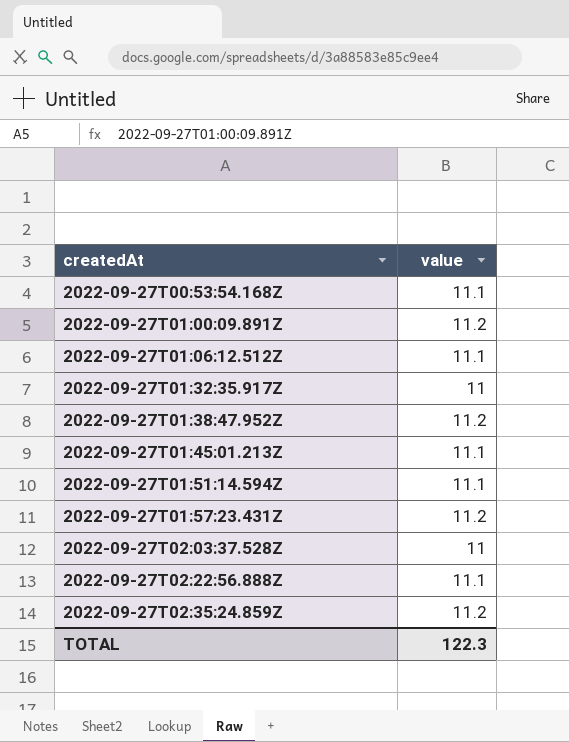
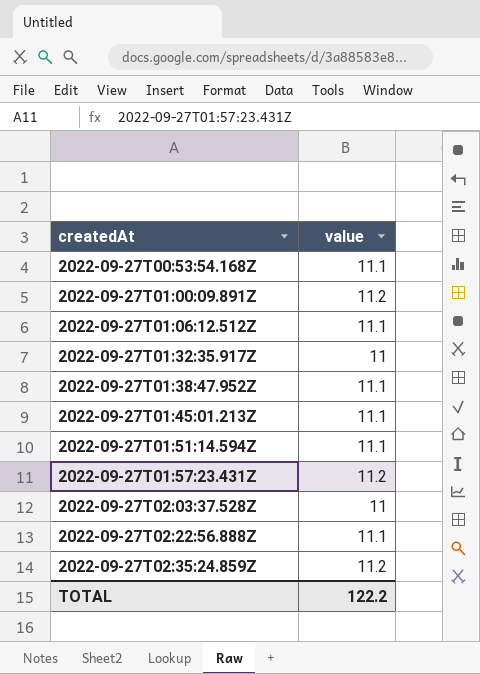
2022-09-27T01:38:47.952Z | value: 11.2 -> 11.1
TOTAL | value: 122.3 -> 122.2

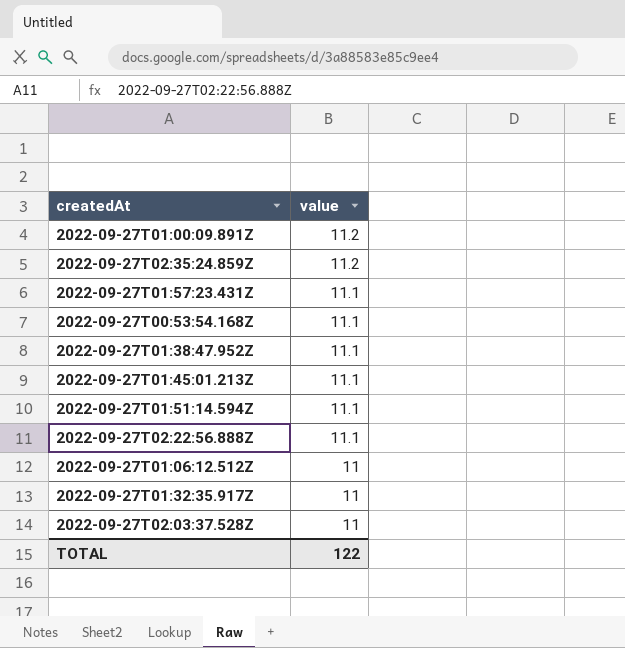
row order: createdAt ascending -> value descending
2022-09-27T01:57:23.431Z | value: 11.2 -> 11.1
2022-09-27T01:06:12.512Z | value: 11.1 -> 11
TOTAL | value: 122.2 -> 122

